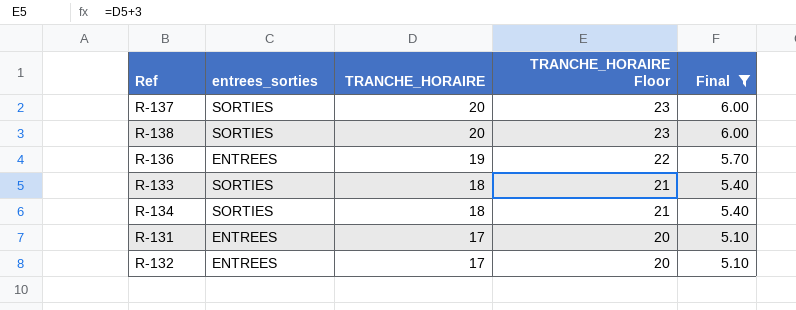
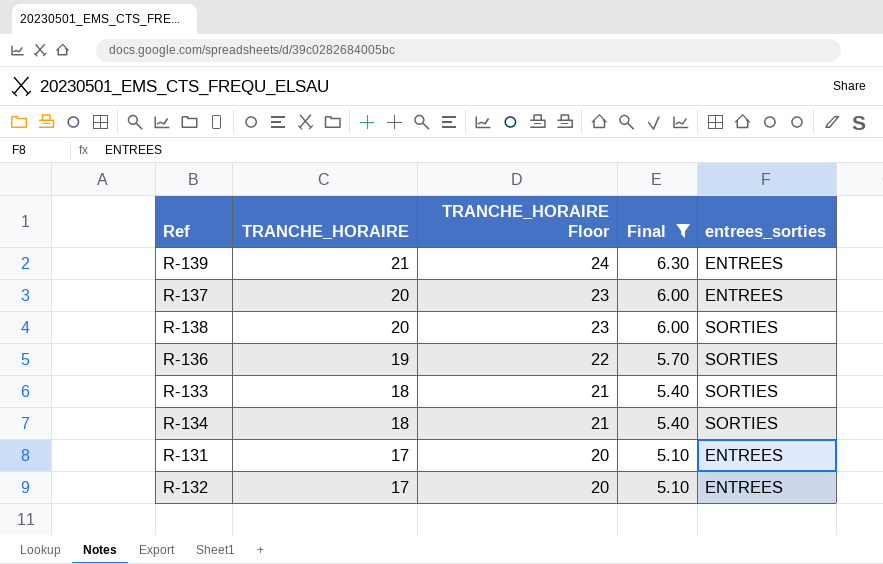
column entrees_sorties | position: 2 -> 5
row R-139: none -> 21 | 24 | 6.30 | ENTREES
R-137 | entrees_sorties: SORTIES -> ENTREES
R-136 | entrees_sorties: ENTREES -> SORTIES

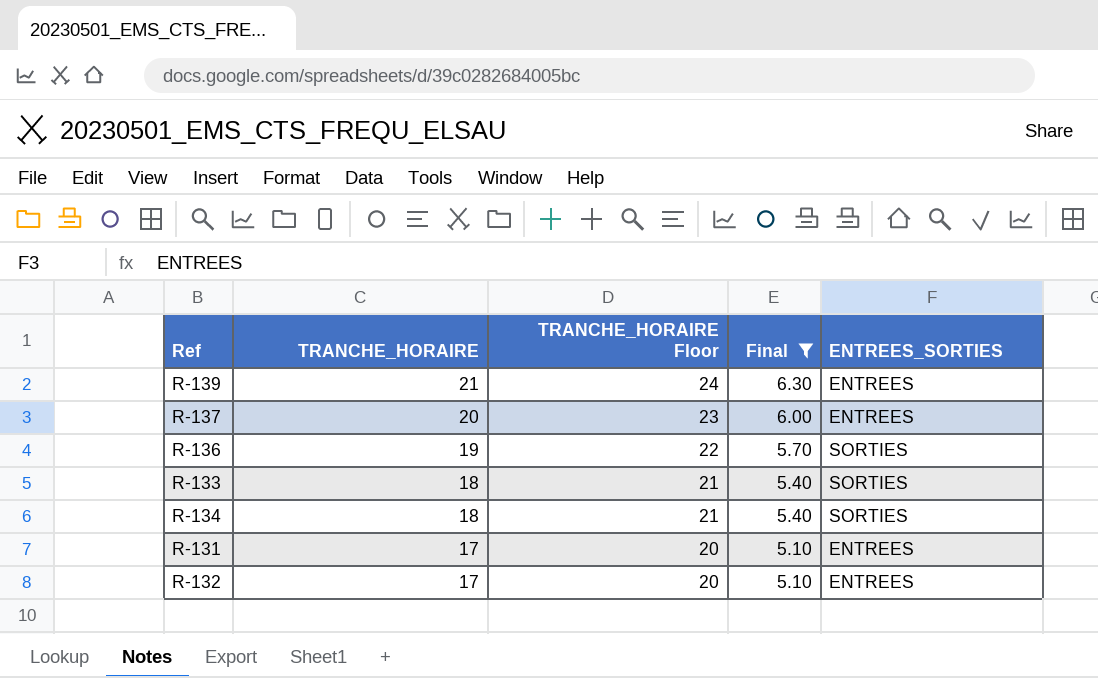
column name: entrees_sorties -> ENTREES_SORTIES
row R-138: 20 | 23 | 6.00 | SORTIES -> none

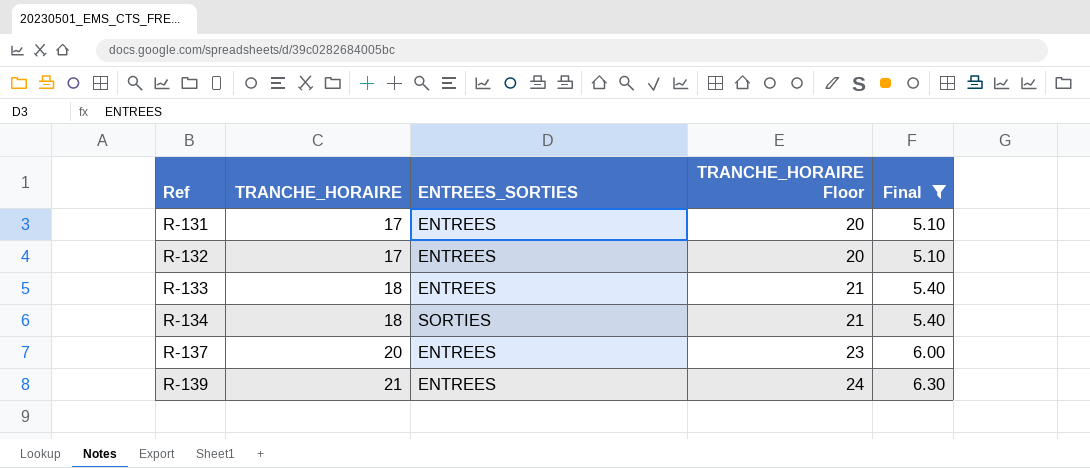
row order: TRANCHE_HORAIRE descending -> Ref ascending
column ENTREES_SORTIES | position: 5 -> 3
row R-136: 19 | 22 | 5.70 | SORTIES -> none
R-133 | ENTREES_SORTIES: SORTIES -> ENTREES

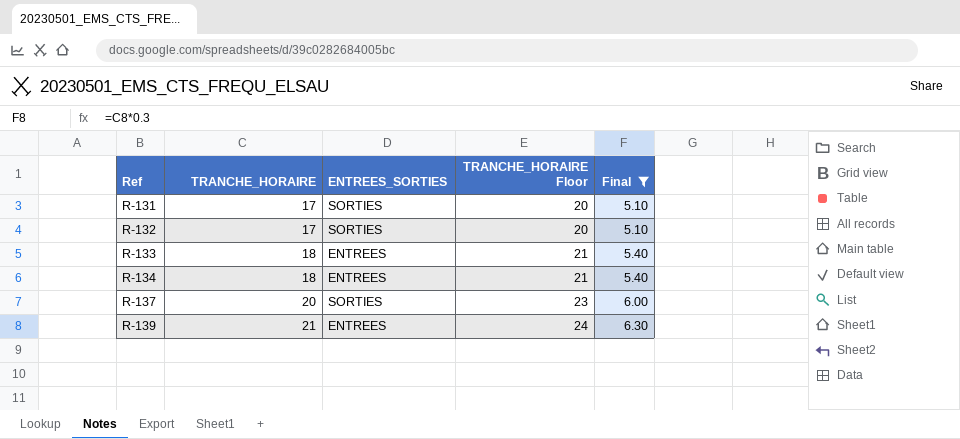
R-131 | ENTREES_SORTIES: ENTREES -> SORTIES
R-132 | ENTREES_SORTIES: ENTREES -> SORTIES
R-134 | ENTREES_SORTIES: SORTIES -> ENTREES
R-137 | ENTREES_SORTIES: ENTREES -> SORTIES

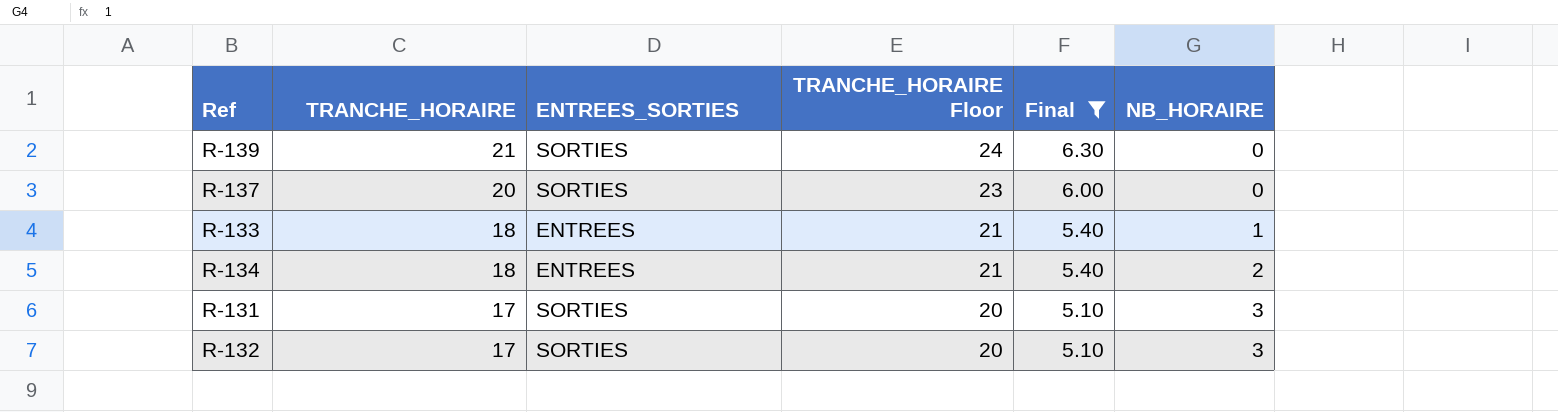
row order: Ref ascending -> TRANCHE_HORAIRE descending
column NB_HORAIRE | position: none -> 6
R-139 | ENTREES_SORTIES: ENTREES -> SORTIES

